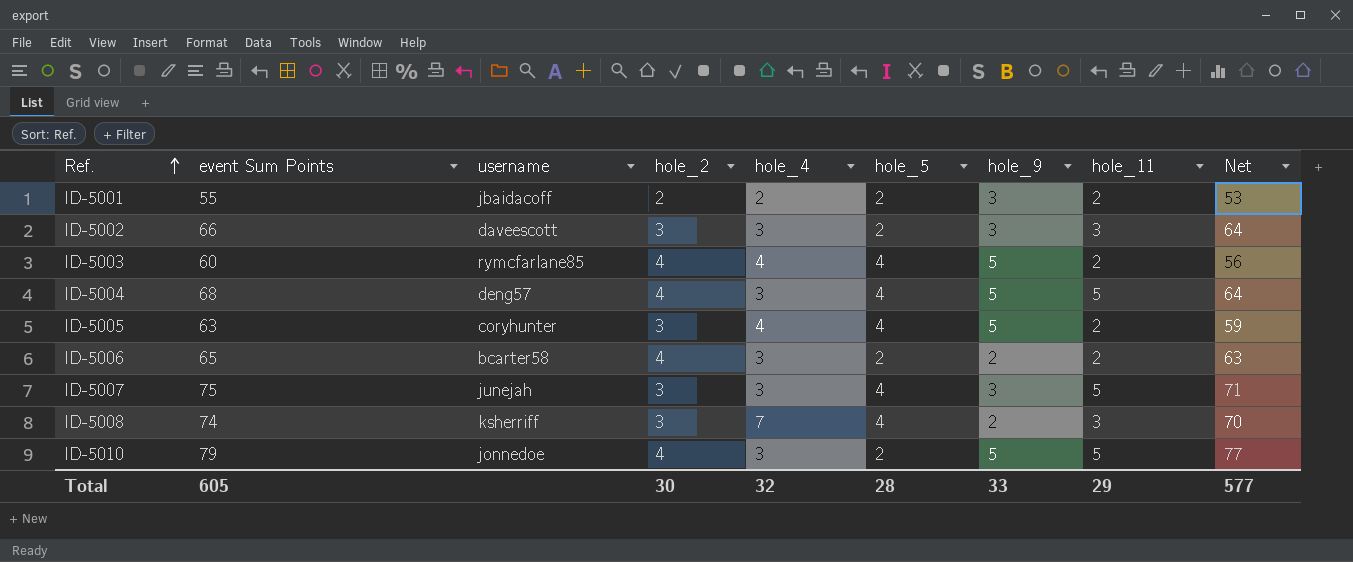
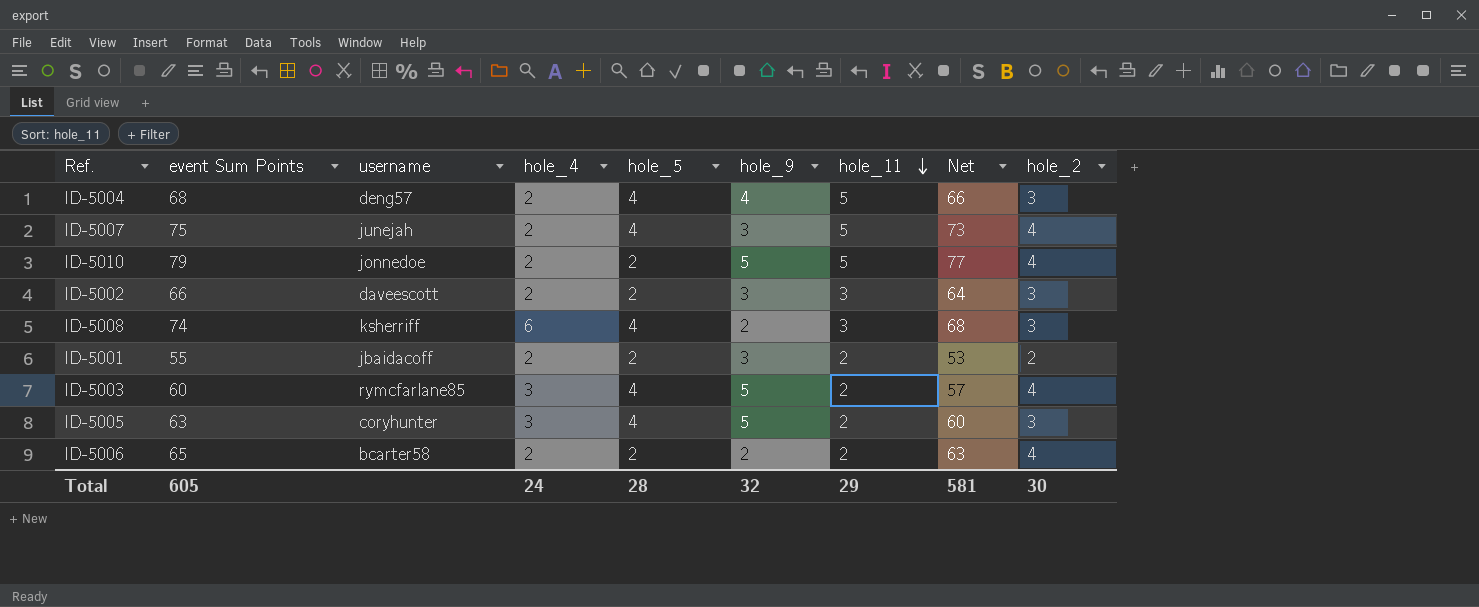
row order: Ref. ascending -> hole_11 descending
column Net | formula: [event Sum Points] - [hole_5] -> [event Sum Points] - [hole_4]
column hole_2 | position: 4 -> 9
ID-5004 | hole_4: 3 -> 2
ID-5004 | hole_9: 5 -> 4
ID-5004 | hole_2: 4 -> 3
ID-5007 | hole_4: 3 -> 2
ID-5007 | hole_2: 3 -> 4
ID-5010 | hole_4: 3 -> 2
ID-5002 | hole_4: 3 -> 2
ID-5008 | hole_4: 7 -> 6
ID-5003 | hole_4: 4 -> 3
ID-5005 | hole_4: 4 -> 3
ID-5006 | hole_4: 3 -> 2
Total | hole_4: 32 -> 24
Total | hole_9: 33 -> 32
Total | Net: 577 -> 581

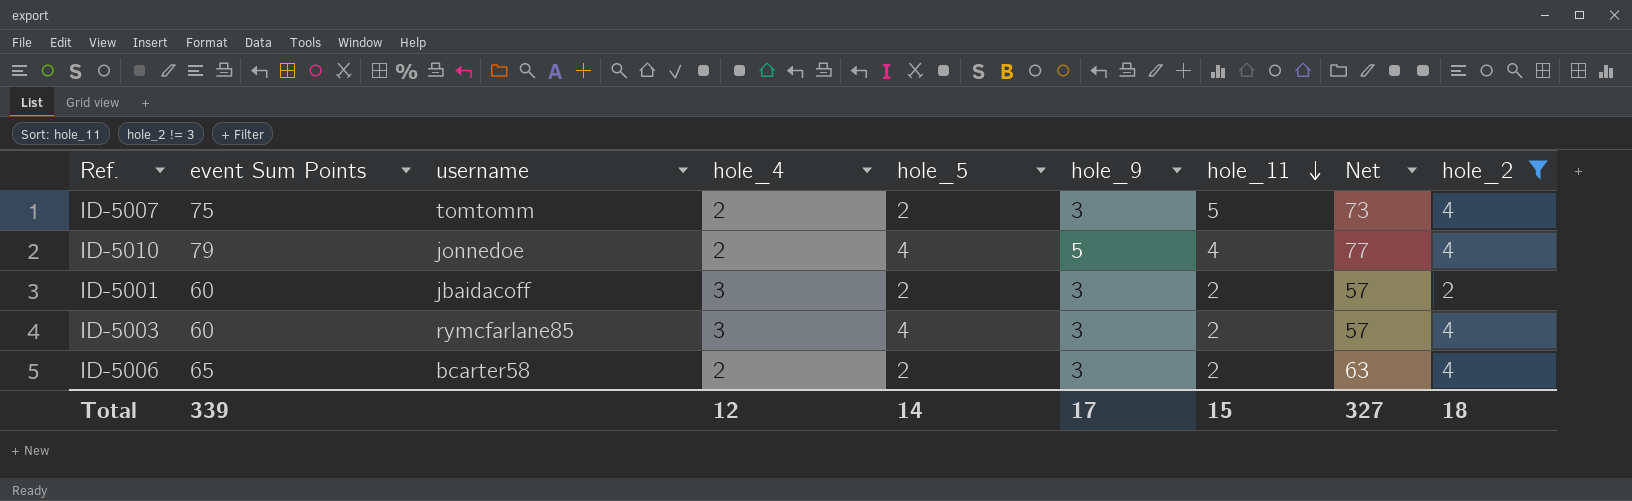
filter: none -> hole_2 != 3
ID-5007 | username: junejah -> tomtomm
ID-5007 | hole_5: 4 -> 2
ID-5010 | hole_5: 2 -> 4
ID-5010 | hole_11: 5 -> 4
ID-5001 | event Sum Points: 55 -> 60
ID-5001 | hole_4: 2 -> 3
ID-5001 | Net: 53 -> 57
ID-5003 | hole_9: 5 -> 3
ID-5006 | hole_9: 2 -> 3
Total | event Sum Points: 605 -> 339
Total | hole_4: 24 -> 12
Total | hole_5: 28 -> 14
Total | hole_9: 32 -> 17
Total | hole_11: 29 -> 15
Total | Net: 581 -> 327
Total | hole_2: 30 -> 18

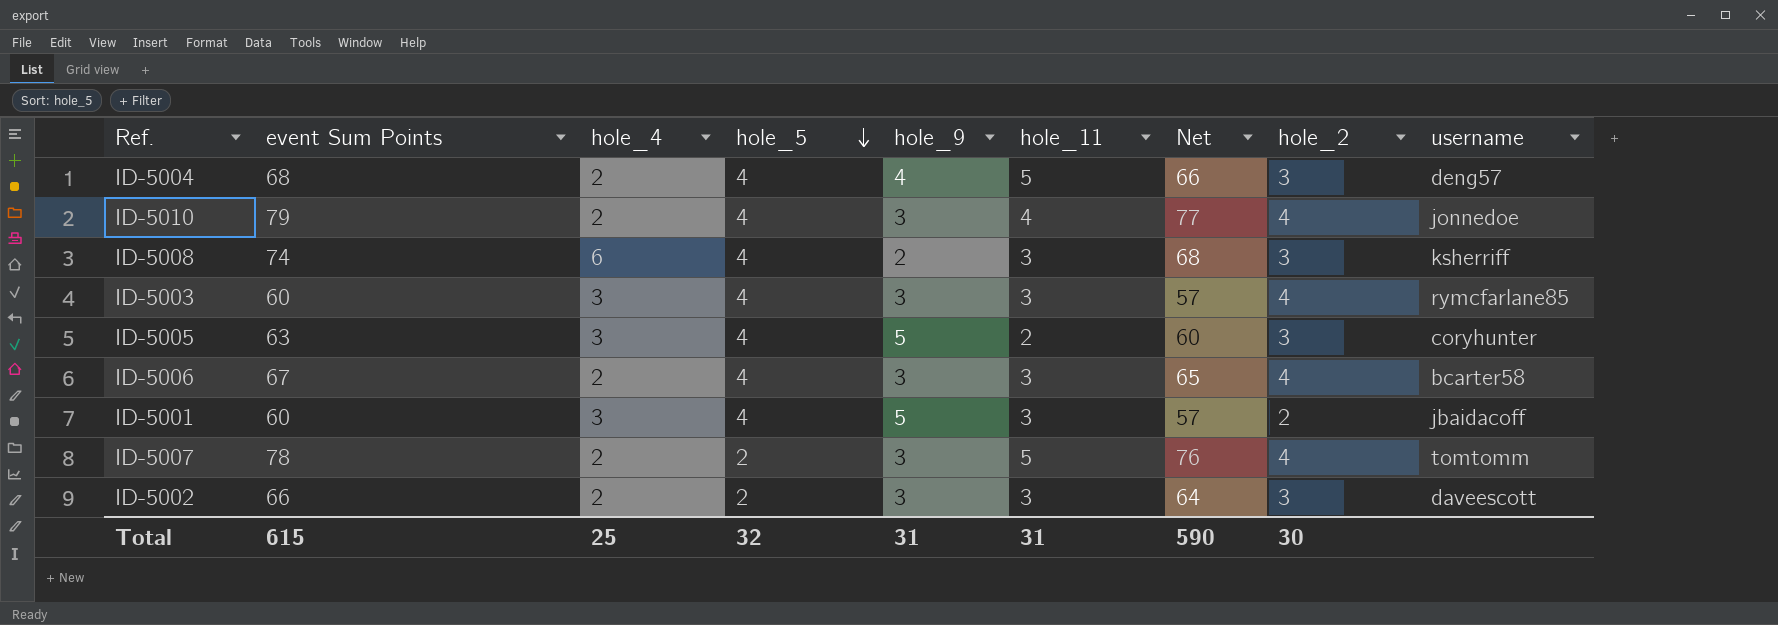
filter: hole_2 != 3 -> none
row order: hole_11 descending -> hole_5 descending
column username | position: 3 -> 9
ID-5010 | hole_9: 5 -> 3
ID-5003 | hole_11: 2 -> 3
ID-5006 | event Sum Points: 65 -> 67
ID-5006 | hole_5: 2 -> 4
ID-5006 | hole_11: 2 -> 3
ID-5006 | Net: 63 -> 65
ID-5001 | hole_5: 2 -> 4
ID-5001 | hole_9: 3 -> 5
ID-5001 | hole_11: 2 -> 3
ID-5007 | event Sum Points: 75 -> 78
ID-5007 | Net: 73 -> 76
Total | event Sum Points: 339 -> 615
Total | hole_4: 12 -> 25
Total | hole_5: 14 -> 32
Total | hole_9: 17 -> 31
Total | hole_11: 15 -> 31
Total | Net: 327 -> 590
Total | hole_2: 18 -> 30

